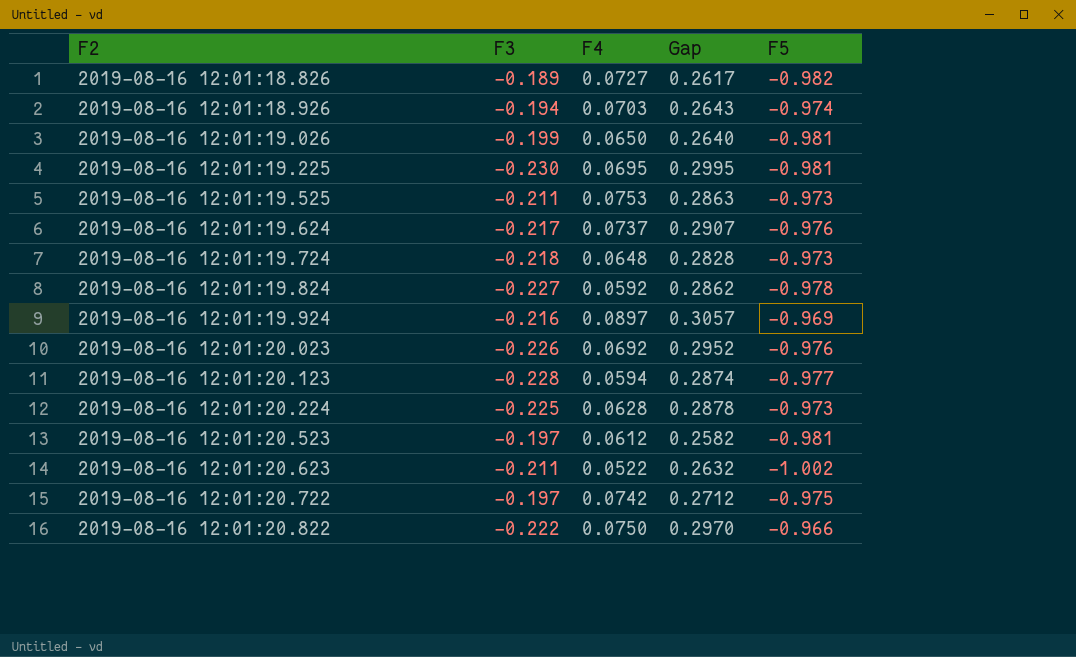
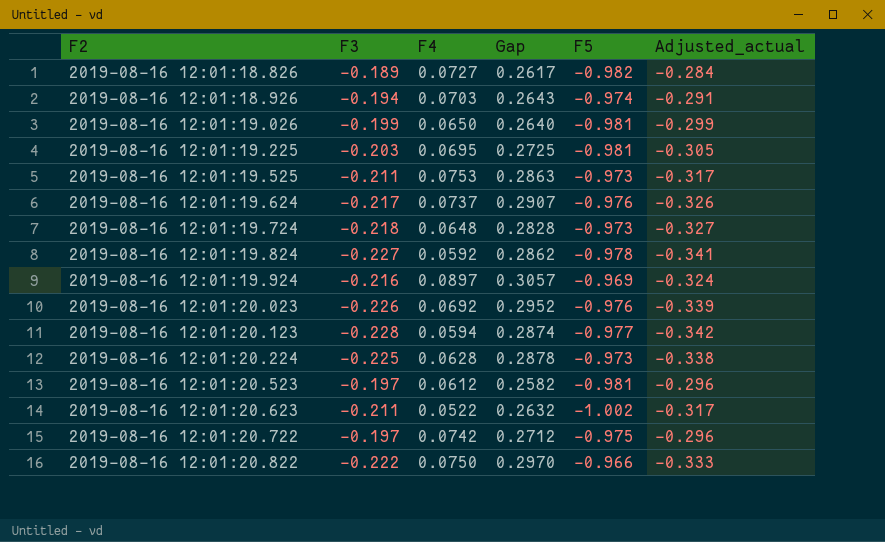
column Adjusted_actual | formula: none -> [F3] * 1.5
2019-08-16 12:01:19.225 | F3: -0.230 -> -0.203
2019-08-16 12:01:19.225 | Gap: 0.2995 -> 0.2725

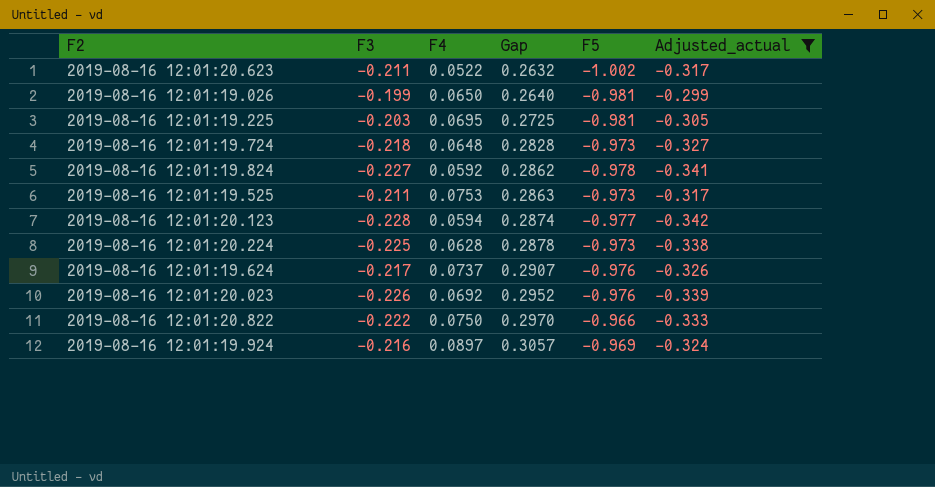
filter: none -> Adjusted_actual <= -0.299
row order: F2 ascending -> Gap ascending

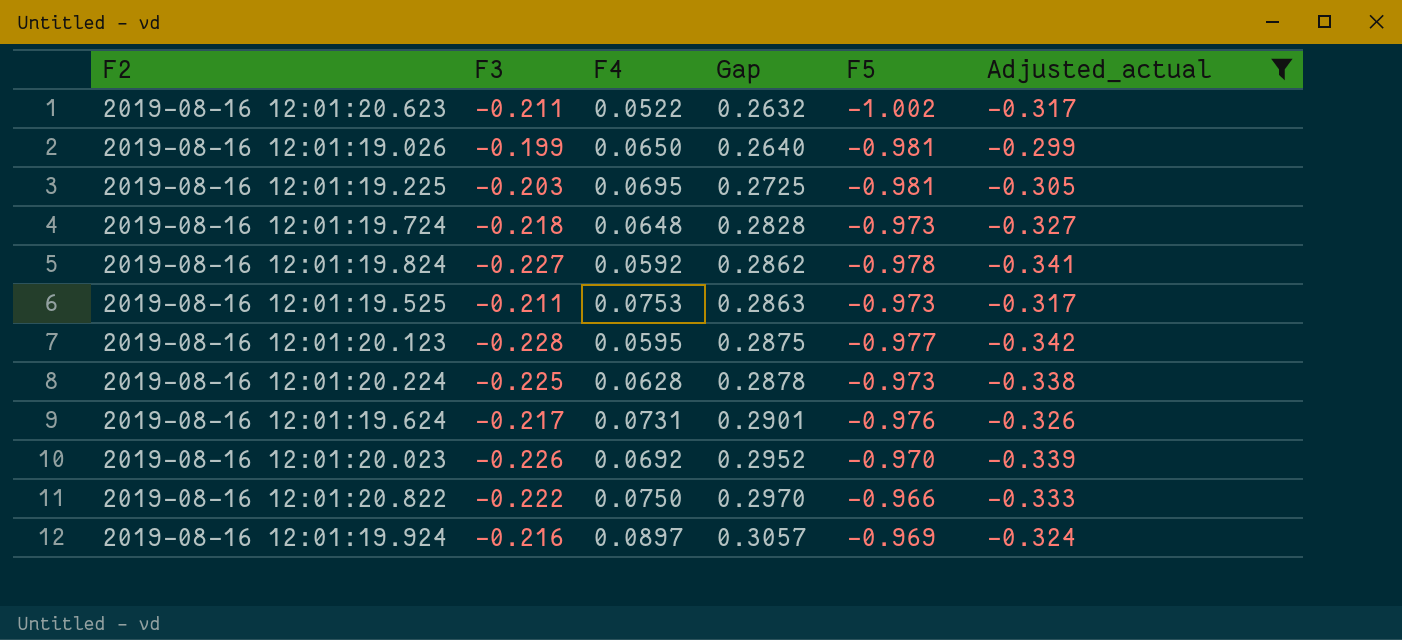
2019-08-16 12:01:20.123 | F4: 0.0594 -> 0.0595
2019-08-16 12:01:20.123 | Gap: 0.2874 -> 0.2875
2019-08-16 12:01:19.624 | F4: 0.0737 -> 0.0731
2019-08-16 12:01:19.624 | Gap: 0.2907 -> 0.2901
2019-08-16 12:01:20.023 | F5: -0.976 -> -0.970

